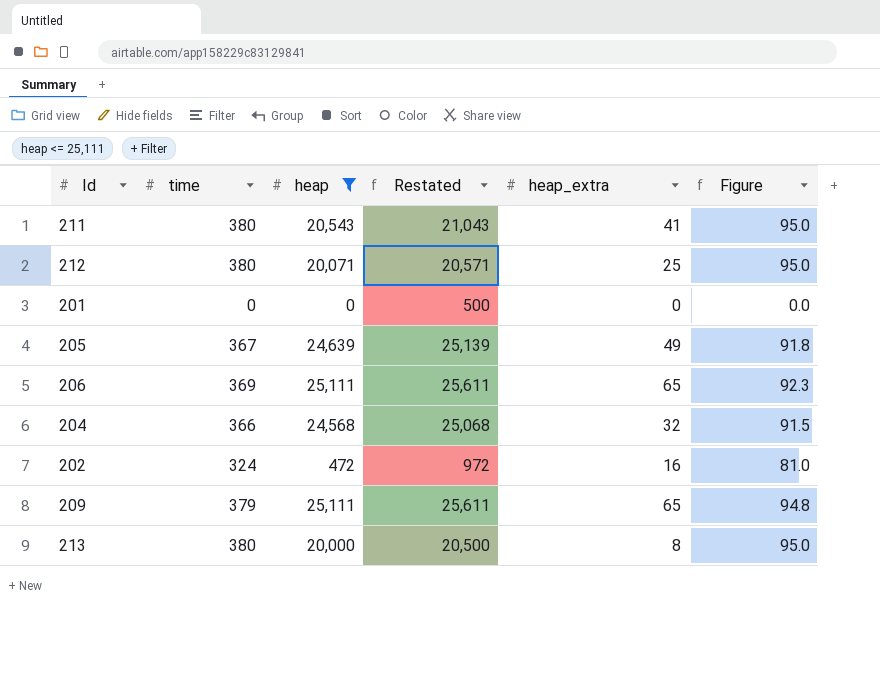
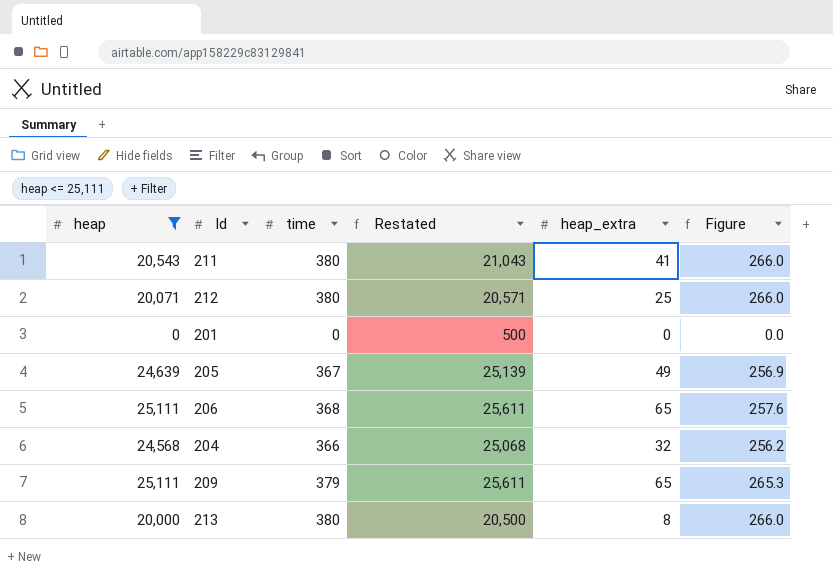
column heap | position: 3 -> 1
column Figure | formula: [time] * 0.25 -> [time] * 0.7
row 202: 324 | 472 | 972 | 16 | 81.0 -> none
206 | time: 369 -> 368

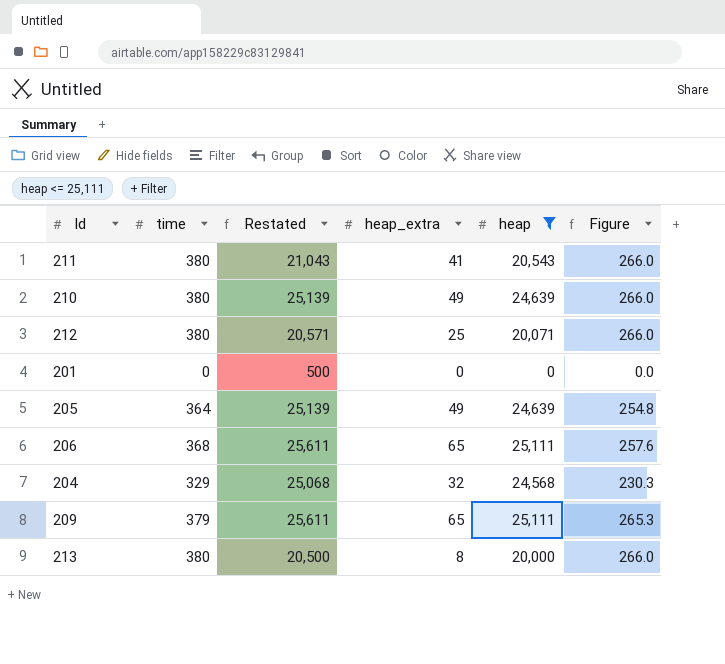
column heap | position: 1 -> 5
row 210: none -> 380 | 25,139 | 49 | 24,639 | 266.0
205 | time: 367 -> 364
205 | Figure: 256.9 -> 254.8
204 | time: 366 -> 329
204 | Figure: 256.2 -> 230.3

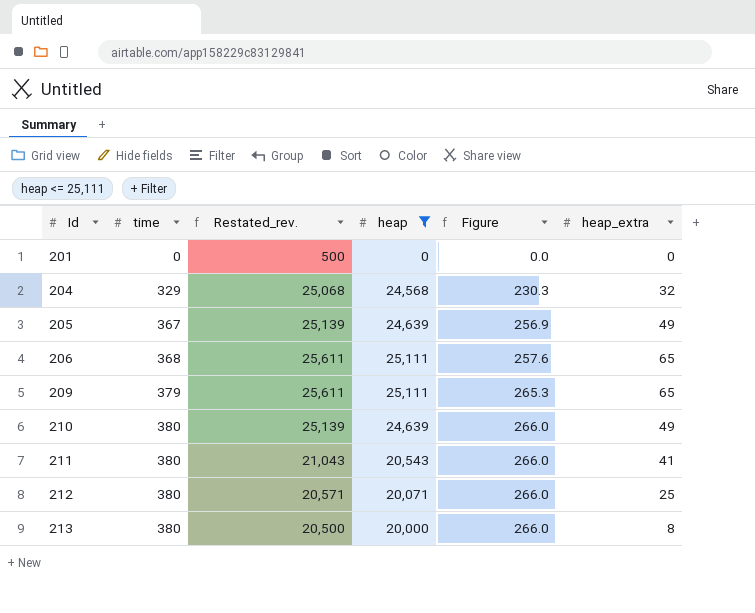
row order: none -> Id ascending
column name: Restated -> Restated_rev.
column heap_extra | position: 4 -> 6
205 | time: 364 -> 367
205 | Figure: 254.8 -> 256.9

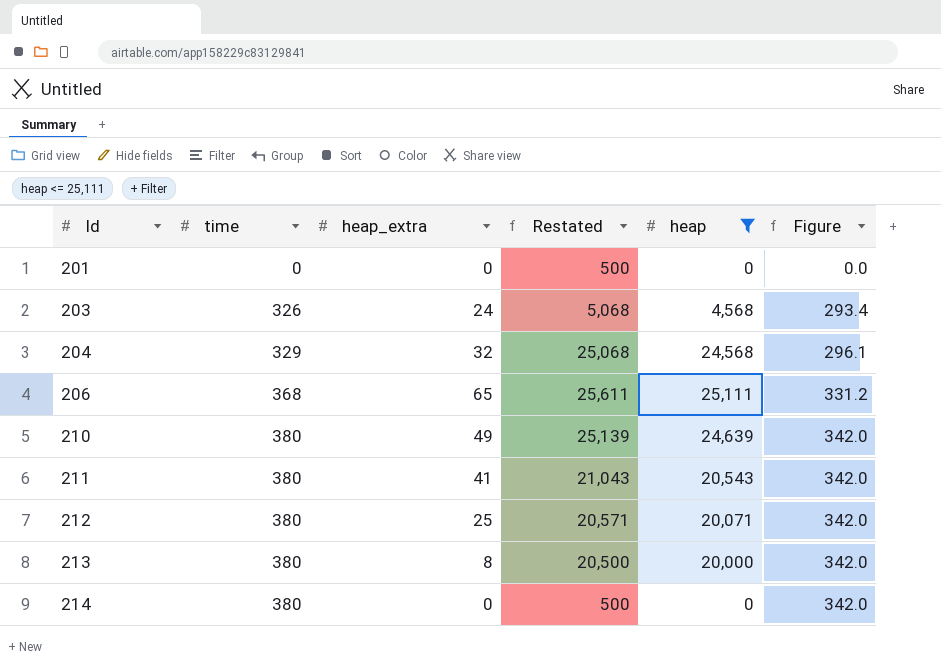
column heap_extra | position: 6 -> 3
column name: Restated_rev. -> Restated
column Figure | formula: [time] * 0.7 -> [time] * 0.9
row 205: 367 | 25,139 | 24,639 | 256.9 | 49 -> none
row 209: 379 | 25,611 | 25,111 | 265.3 | 65 -> none
row 203: none -> 326 | 24 | 5,068 | 4,568 | 293.4
row 214: none -> 380 | 0 | 500 | 0 | 342.0

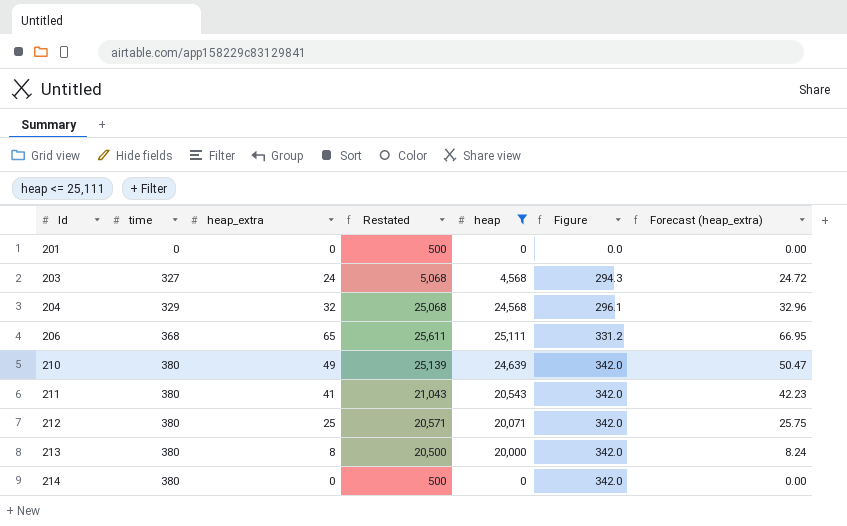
column Forecast (heap_extra) | formula: none -> [heap_extra] * 1.03
203 | time: 326 -> 327
203 | Figure: 293.4 -> 294.3

